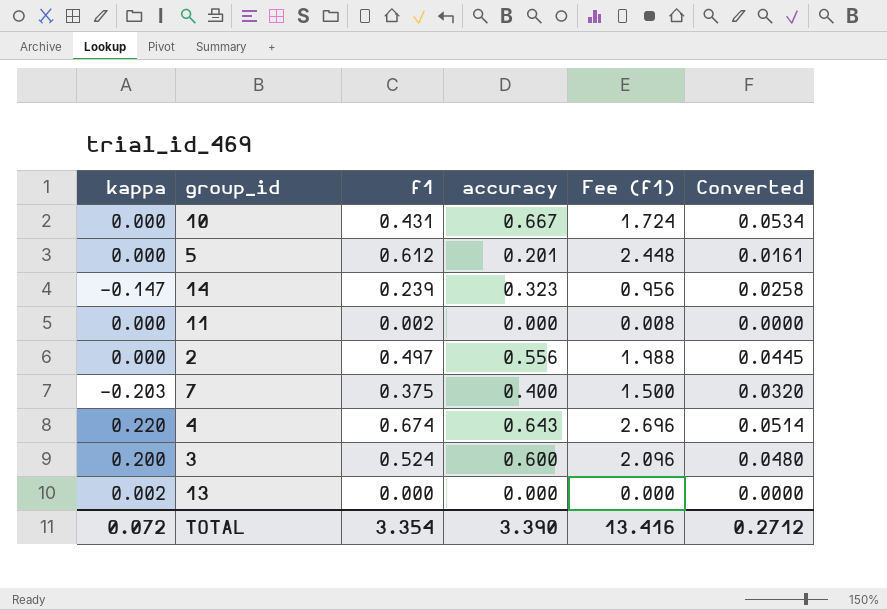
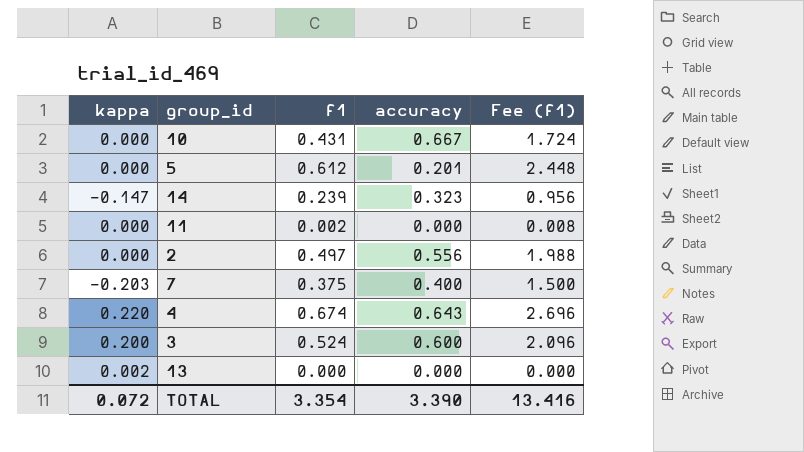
column Converted | formula: [accuracy] * 0.08 -> none

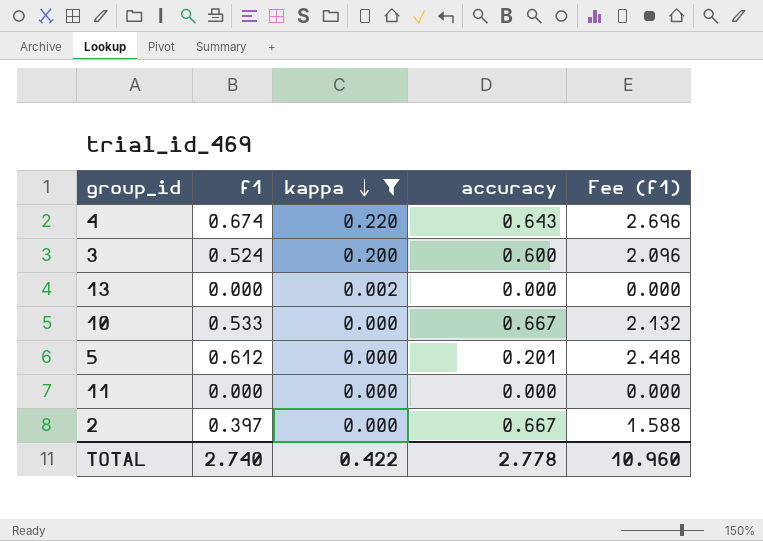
filter: none -> kappa >= 0.000
row order: none -> kappa descending
column kappa | position: 1 -> 3
10 | f1: 0.431 -> 0.533
10 | Fee (f1): 1.724 -> 2.132
11 | f1: 0.002 -> 0.000
11 | Fee (f1): 0.008 -> 0.000
2 | f1: 0.497 -> 0.397
2 | accuracy: 0.556 -> 0.667
2 | Fee (f1): 1.988 -> 1.588
TOTAL | f1: 3.354 -> 2.740
TOTAL | kappa: 0.072 -> 0.422
TOTAL | accuracy: 3.390 -> 2.778
TOTAL | Fee (f1): 13.416 -> 10.960

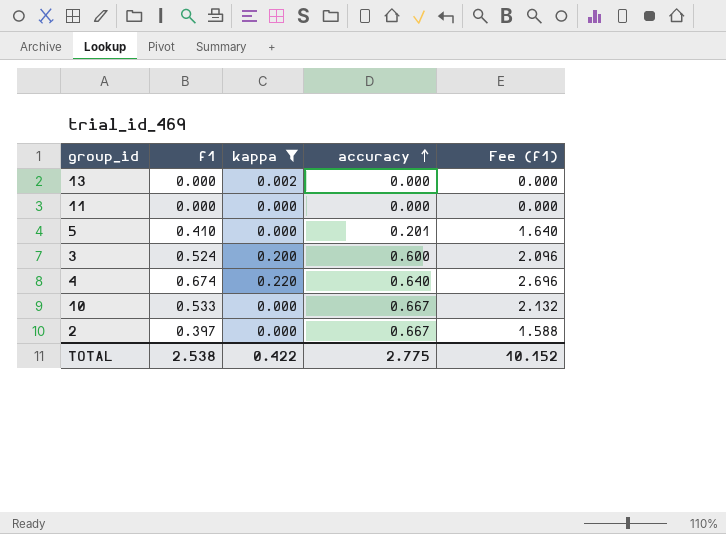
row order: kappa descending -> accuracy ascending
5 | f1: 0.612 -> 0.410
5 | Fee (f1): 2.448 -> 1.640
4 | accuracy: 0.643 -> 0.640
TOTAL | f1: 2.740 -> 2.538
TOTAL | accuracy: 2.778 -> 2.775
TOTAL | Fee (f1): 10.960 -> 10.152

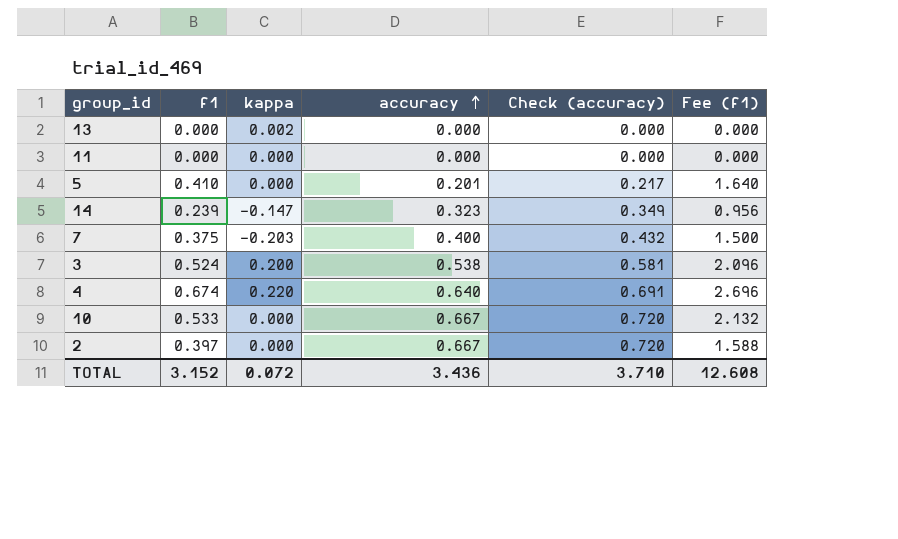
filter: kappa >= 0.000 -> none
column Check (accuracy) | formula: none -> [accuracy] * 1.08
3 | accuracy: 0.600 -> 0.538
TOTAL | f1: 2.538 -> 3.152
TOTAL | kappa: 0.422 -> 0.072
TOTAL | accuracy: 2.775 -> 3.436
TOTAL | Fee (f1): 10.152 -> 12.608

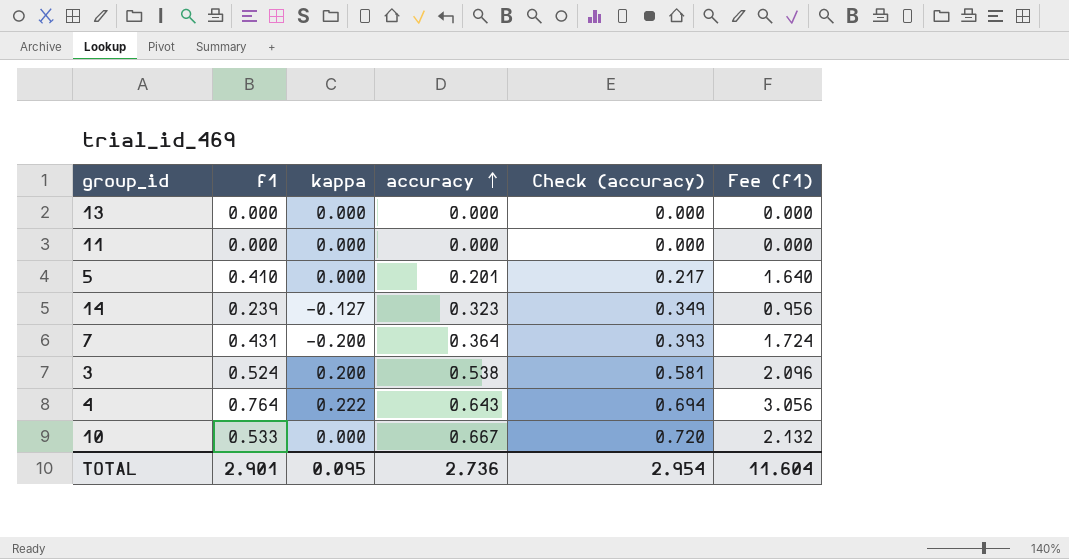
row 2: 0.397 | 0.000 | 0.667 | 0.720 | 1.588 -> none
13 | kappa: 0.002 -> 0.000
14 | kappa: -0.147 -> -0.127
7 | f1: 0.375 -> 0.431
7 | kappa: -0.203 -> -0.200
7 | accuracy: 0.400 -> 0.364
7 | Check (accuracy): 0.432 -> 0.393
7 | Fee (f1): 1.500 -> 1.724
4 | f1: 0.674 -> 0.764
4 | kappa: 0.220 -> 0.222
4 | accuracy: 0.640 -> 0.643
4 | Check (accuracy): 0.691 -> 0.694
4 | Fee (f1): 2.696 -> 3.056
TOTAL | f1: 3.152 -> 2.901
TOTAL | kappa: 0.072 -> 0.095
TOTAL | accuracy: 3.436 -> 2.736
TOTAL | Check (accuracy): 3.710 -> 2.954
TOTAL | Fee (f1): 12.608 -> 11.604

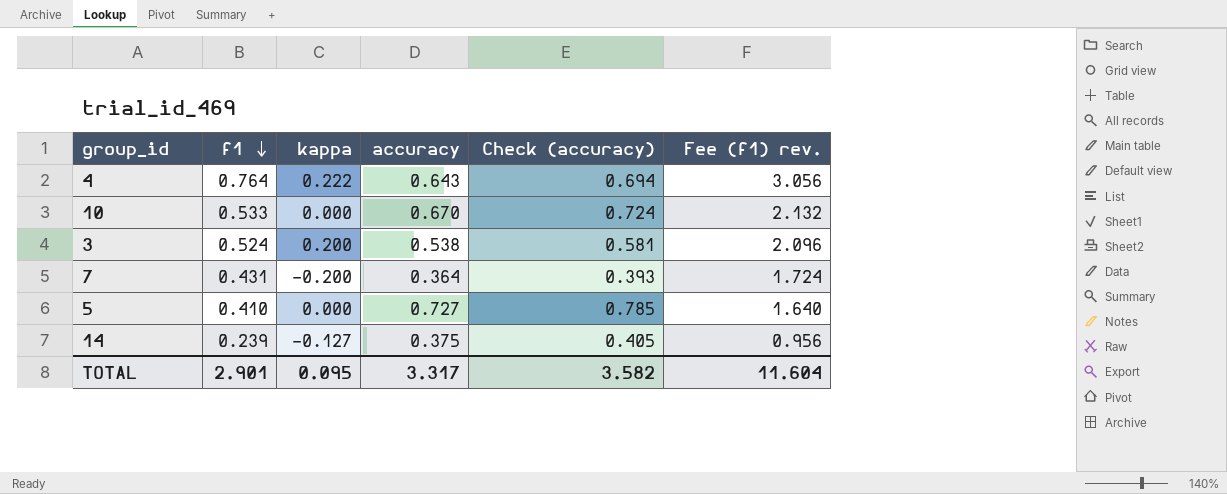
row order: accuracy ascending -> f1 descending
column name: Fee (f1) -> Fee (f1) rev.
row 13: 0.000 | 0.000 | 0.000 | 0.000 | 0.000 -> none
row 11: 0.000 | 0.000 | 0.000 | 0.000 | 0.000 -> none
10 | accuracy: 0.667 -> 0.670
10 | Check (accuracy): 0.720 -> 0.724
5 | accuracy: 0.201 -> 0.727
5 | Check (accuracy): 0.217 -> 0.785
14 | accuracy: 0.323 -> 0.375
14 | Check (accuracy): 0.349 -> 0.405
TOTAL | accuracy: 2.736 -> 3.317
TOTAL | Check (accuracy): 2.954 -> 3.582

